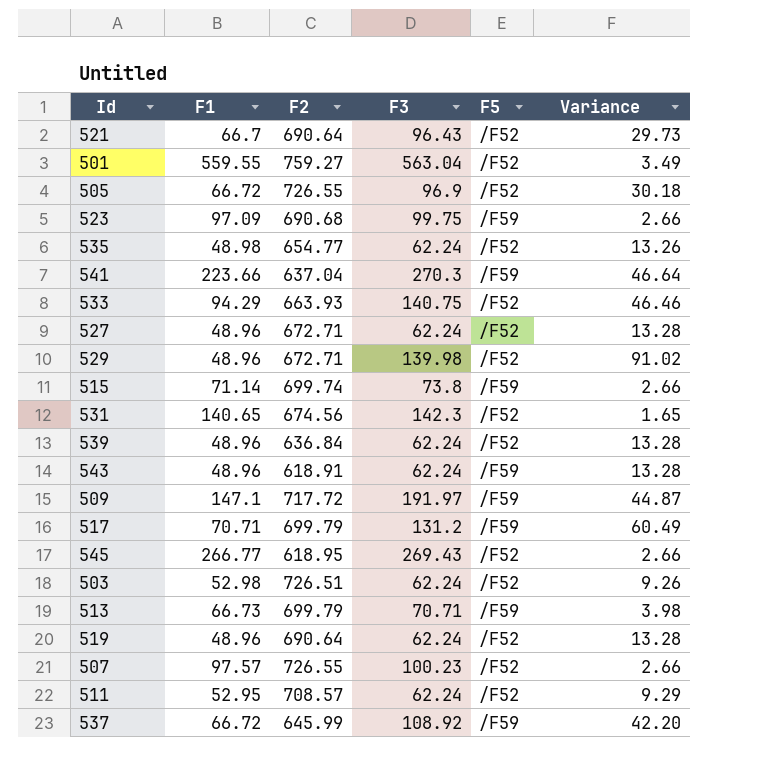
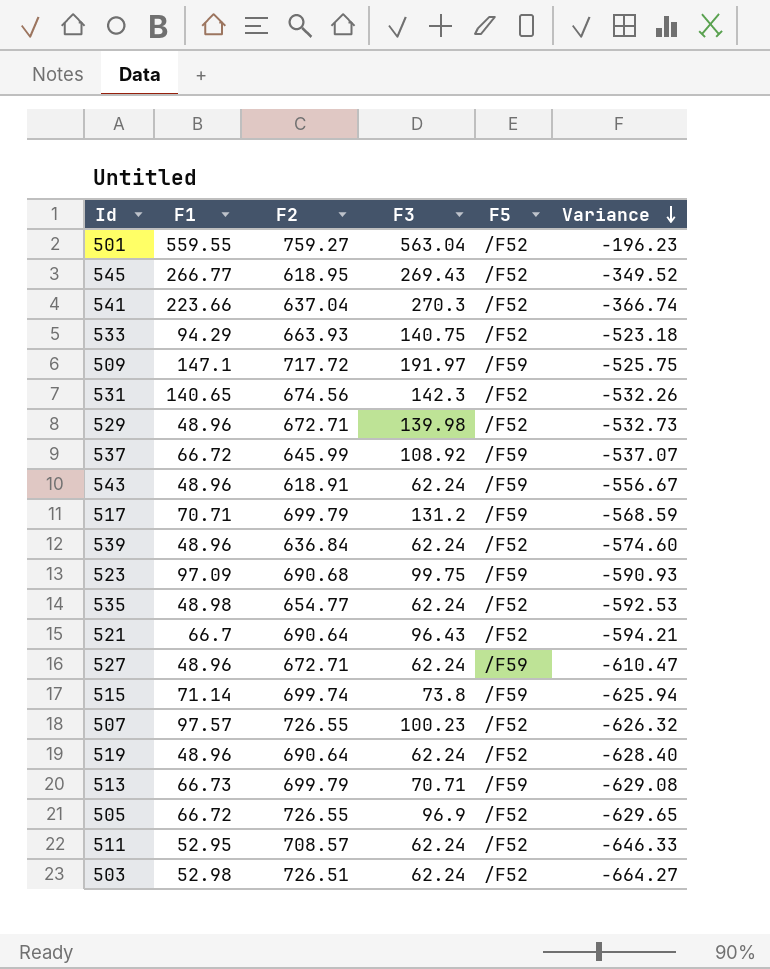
row order: none -> Variance descending
column Variance | formula: [F3] - [F1] -> [F3] - [F2]
541 | F5: /F59 -> /F52
527 | F5: /F52 -> /F59

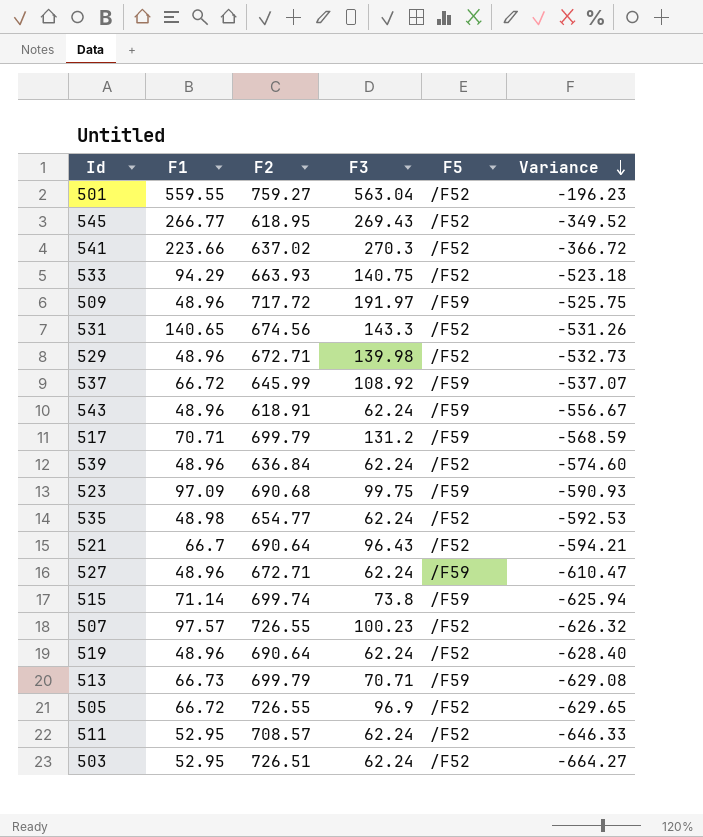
541 | F2: 637.04 -> 637.02
541 | Variance: -366.74 -> -366.72
509 | F1: 147.1 -> 48.96
531 | F3: 142.3 -> 143.3
531 | Variance: -532.26 -> -531.26
503 | F1: 52.98 -> 52.95

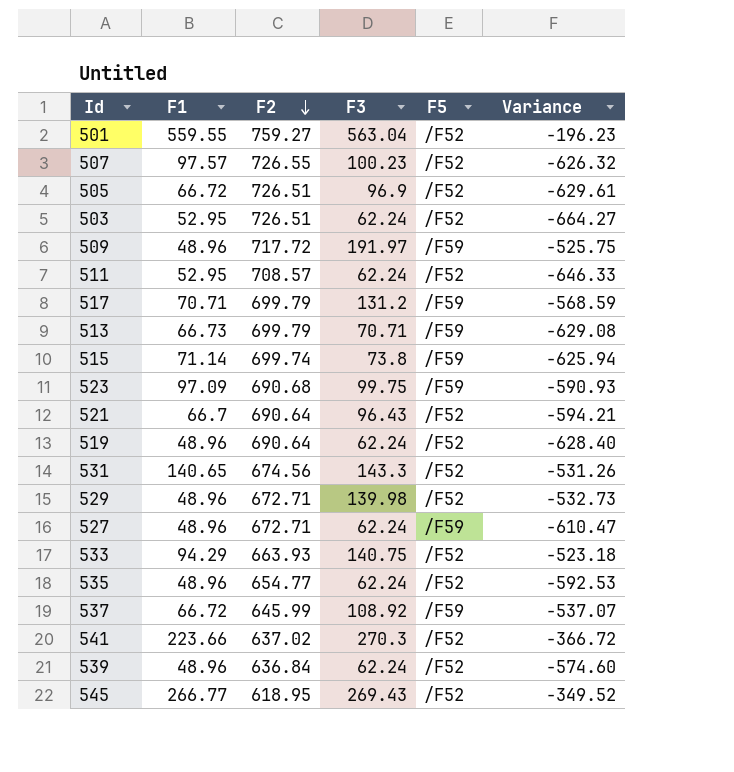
row order: Variance descending -> F2 descending
row 543: 48.96 | 618.91 | 62.24 | /F59 | -556.67 -> none
505 | F2: 726.55 -> 726.51
505 | Variance: -629.65 -> -629.61
535 | F1: 48.98 -> 48.96

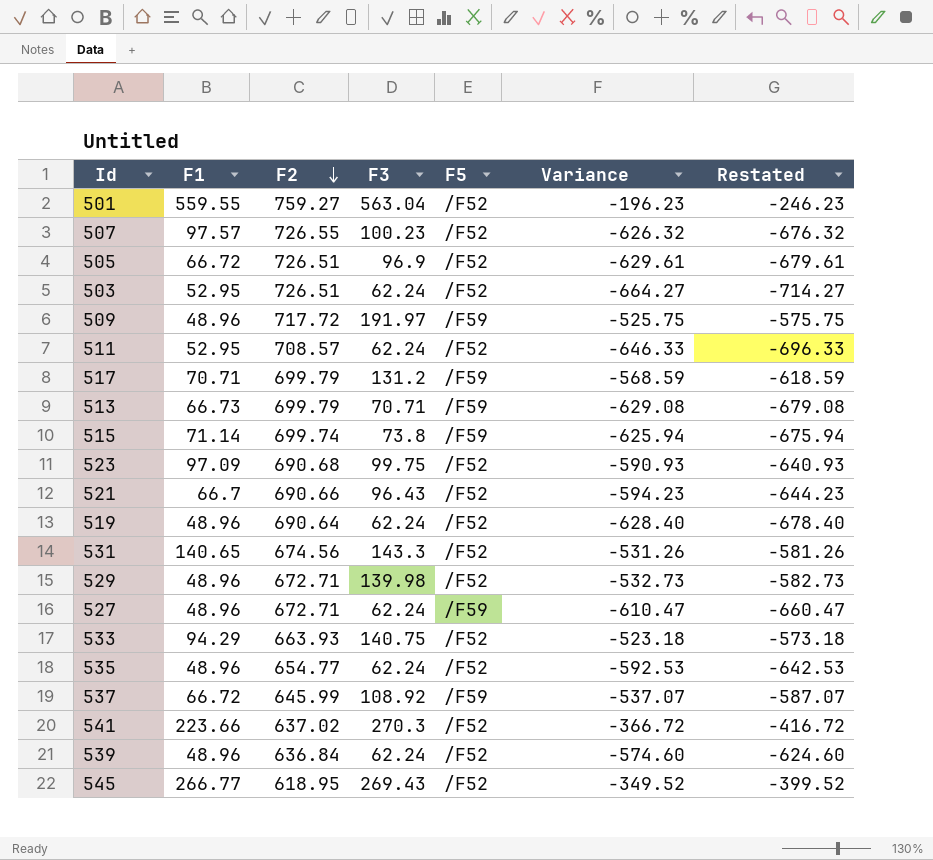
column Restated | formula: none -> [Variance] - 50
523 | F5: /F59 -> /F52
521 | F2: 690.64 -> 690.66
521 | Variance: -594.21 -> -594.23

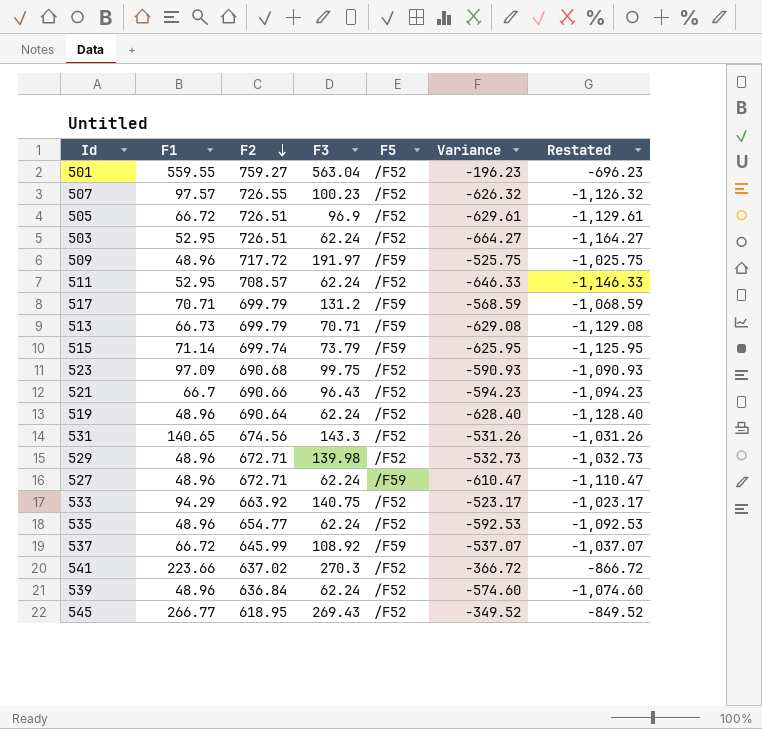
column Restated | formula: [Variance] - 50 -> [Variance] - 500
515 | F3: 73.8 -> 73.79
515 | Variance: -625.94 -> -625.95
533 | F2: 663.93 -> 663.92
533 | Variance: -523.18 -> -523.17

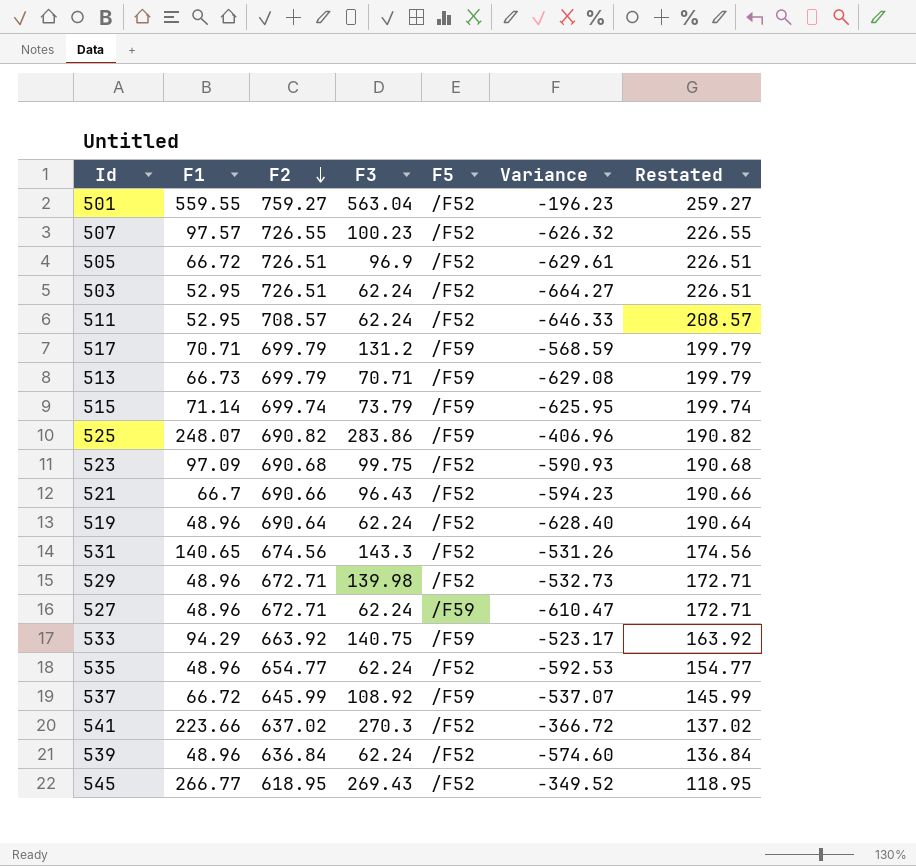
column Restated | formula: [Variance] - 500 -> [F2] - 500
row 509: 48.96 | 717.72 | 191.97 | /F59 | -525.75 | -1,025.75 -> none
row 525: none -> 248.07 | 690.82 | 283.86 | /F59 | -406.96 | 190.82
533 | F5: /F52 -> /F59

